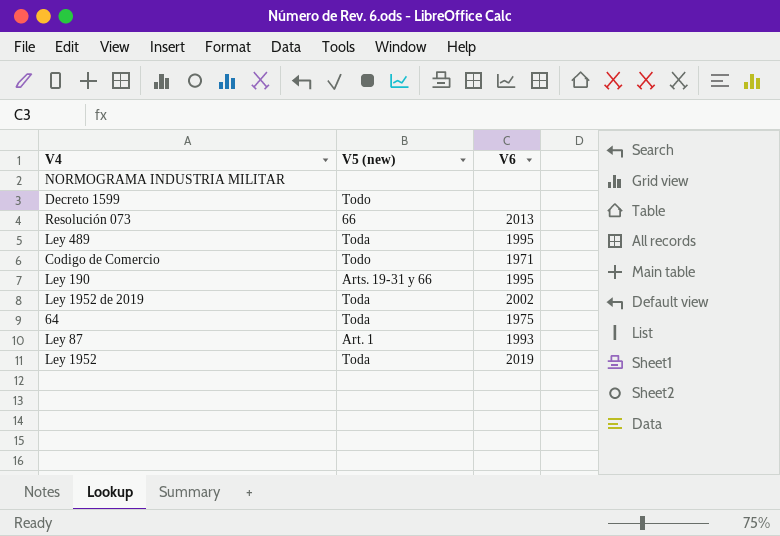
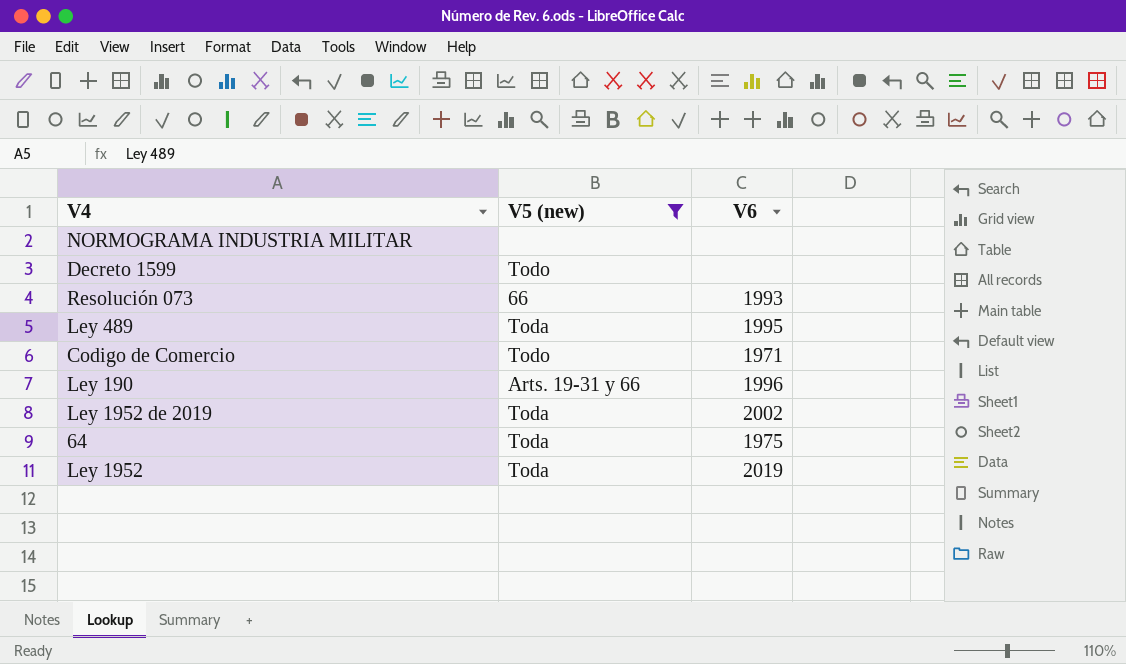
filter: none -> V5 (new) != Art. 1
Resolución 073 | V6: 2013 -> 1993
Ley 190 | V6: 1995 -> 1996

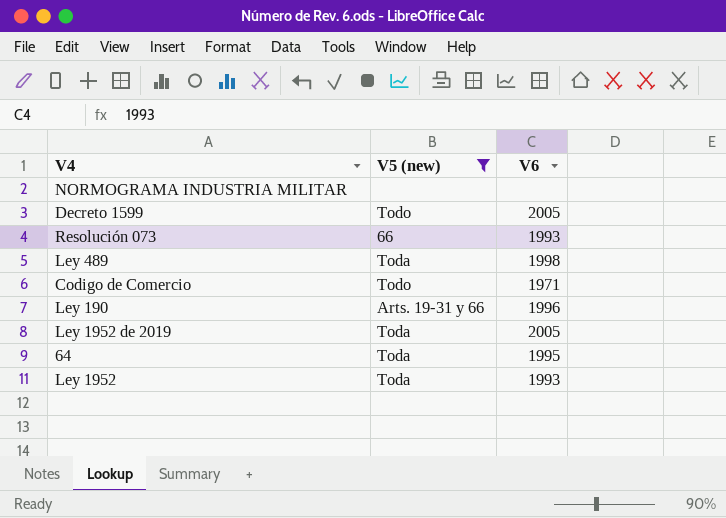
Decreto 1599 | V6: none -> 2005
Ley 489 | V6: 1995 -> 1998
Ley 1952 de 2019 | V6: 2002 -> 2005
64 | V6: 1975 -> 1995
Ley 1952 | V6: 2019 -> 1993

